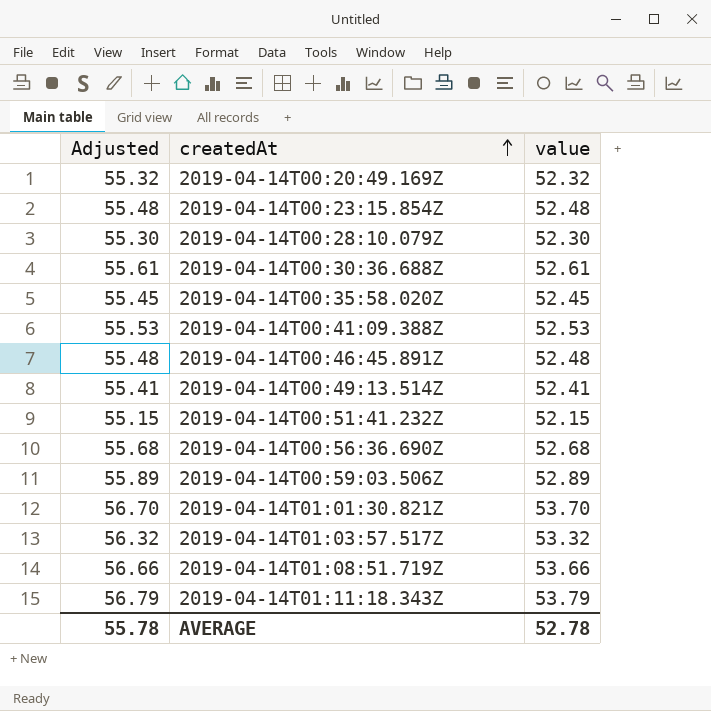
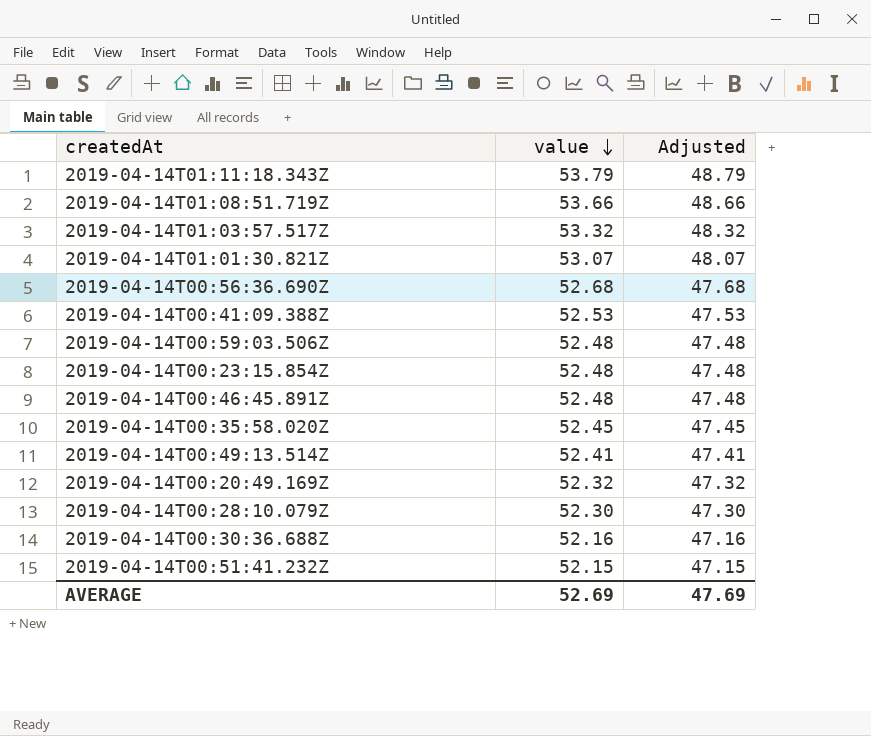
row order: createdAt ascending -> value descending
column Adjusted | formula: [value] + 3 -> [value] - 5
column Adjusted | position: 1 -> 3
2019-04-14T01:01:30.821Z | value: 53.70 -> 53.07
2019-04-14T00:59:03.506Z | value: 52.89 -> 52.48
2019-04-14T00:30:36.688Z | value: 52.61 -> 52.16
AVERAGE | value: 52.78 -> 52.69
AVERAGE | Adjusted: 55.78 -> 47.69

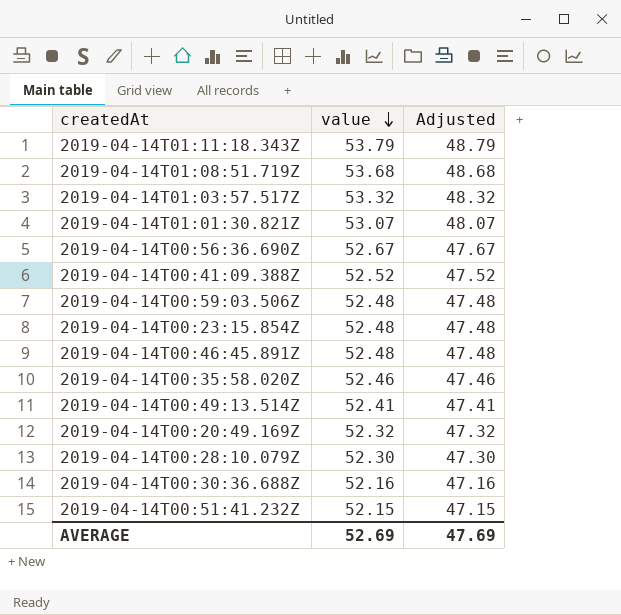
2019-04-14T01:08:51.719Z | value: 53.66 -> 53.68
2019-04-14T01:08:51.719Z | Adjusted: 48.66 -> 48.68
2019-04-14T00:56:36.690Z | value: 52.68 -> 52.67
2019-04-14T00:56:36.690Z | Adjusted: 47.68 -> 47.67
2019-04-14T00:41:09.388Z | value: 52.53 -> 52.52
2019-04-14T00:41:09.388Z | Adjusted: 47.53 -> 47.52
2019-04-14T00:35:58.020Z | value: 52.45 -> 52.46
2019-04-14T00:35:58.020Z | Adjusted: 47.45 -> 47.46

